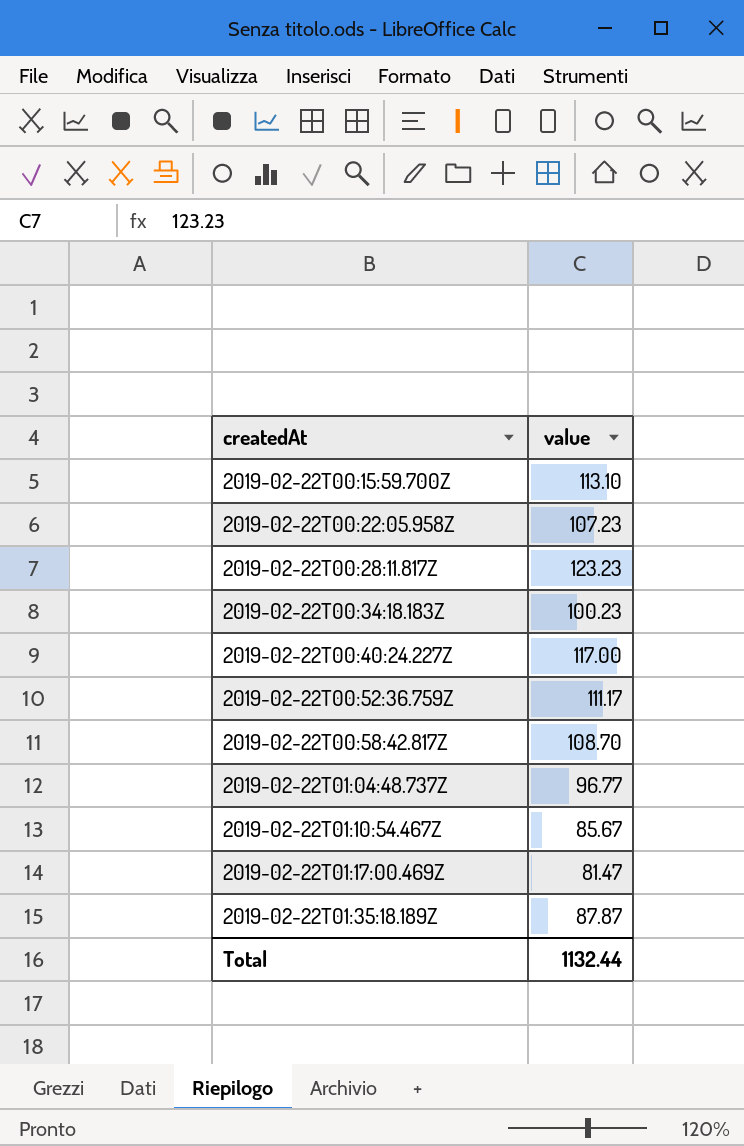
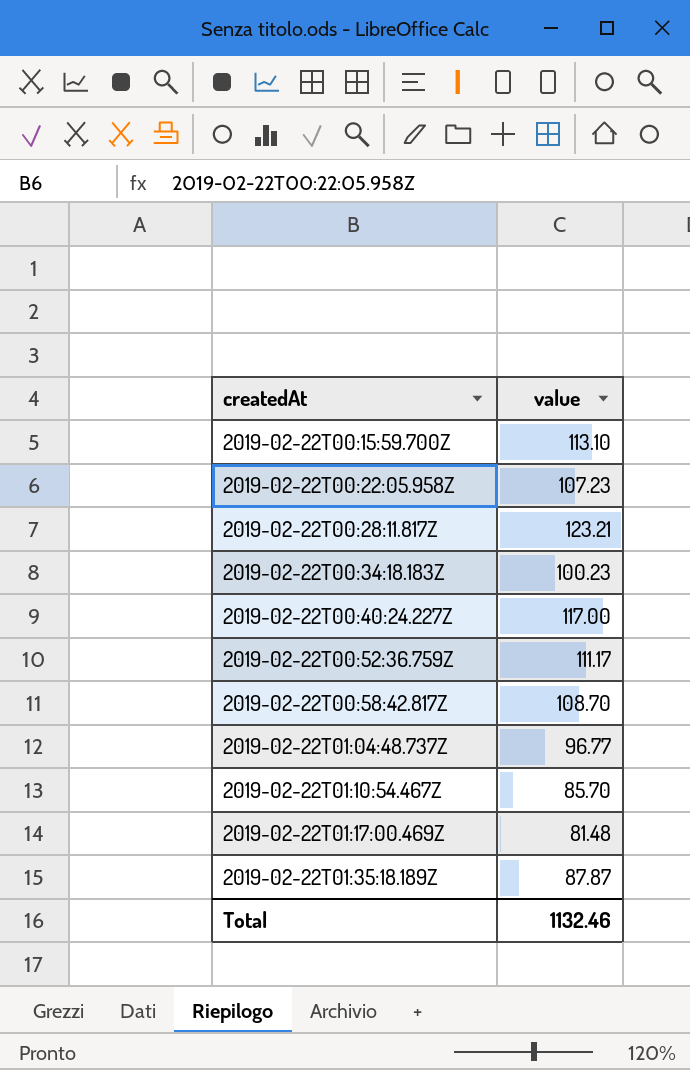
2019-02-22T00:28:11.817Z | value: 123.23 -> 123.21
2019-02-22T01:10:54.467Z | value: 85.67 -> 85.70
2019-02-22T01:17:00.469Z | value: 81.47 -> 81.48
Total | value: 1132.44 -> 1132.46

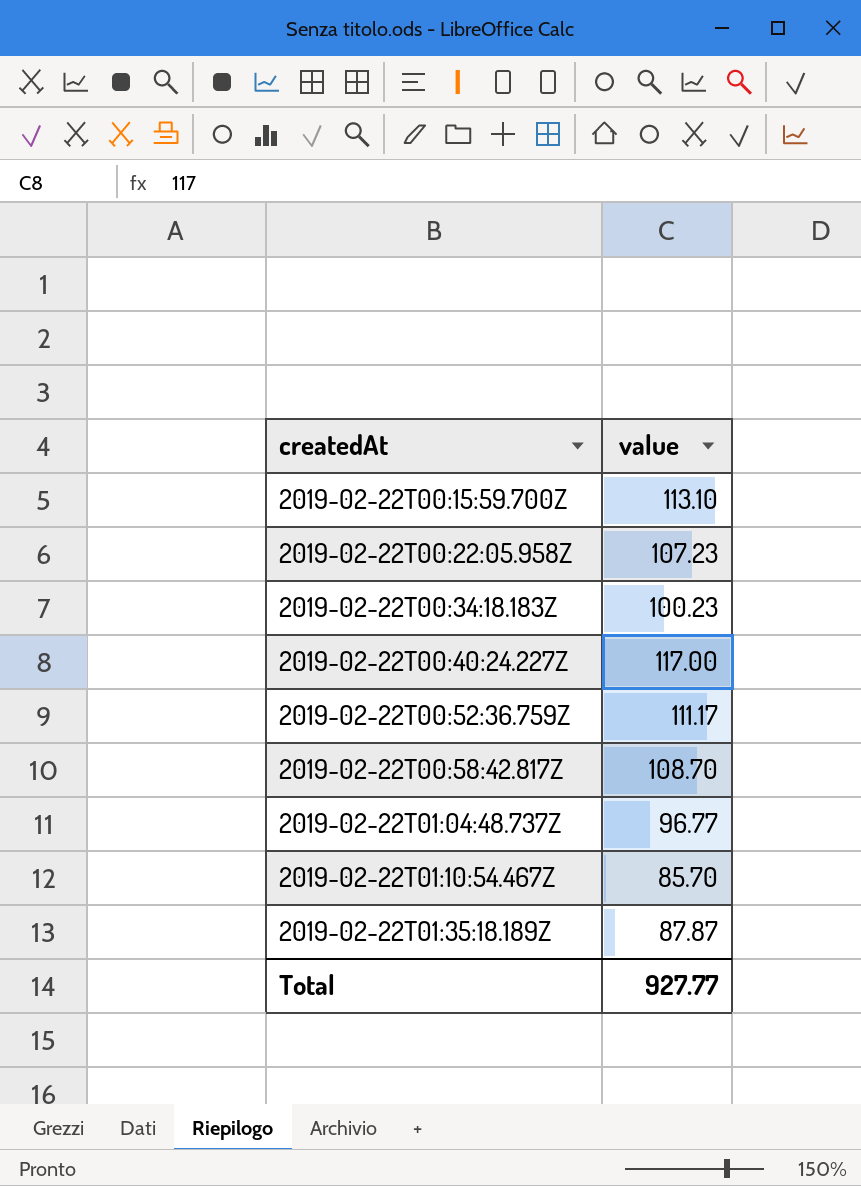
row 2019-02-22T00:28:11.817Z: 123.21 -> none
row 2019-02-22T01:17:00.469Z: 81.48 -> none
Total | value: 1132.46 -> 927.77

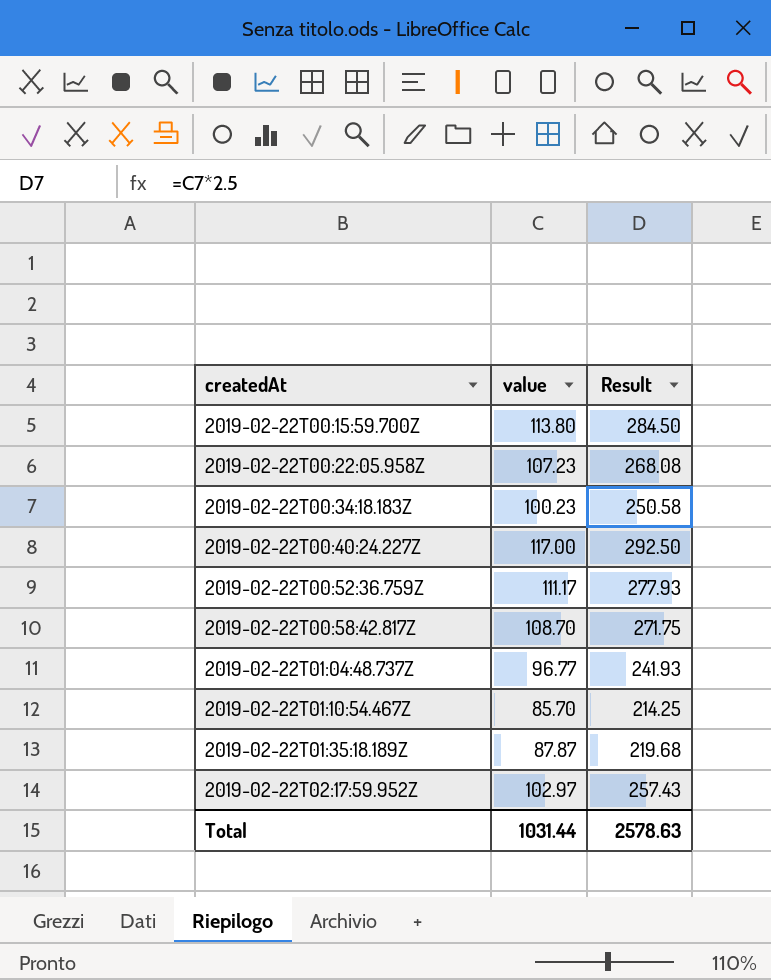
column Result | formula: none -> [value] * 2.5
2019-02-22T00:15:59.700Z | value: 113.10 -> 113.80
row 2019-02-22T02:17:59.952Z: none -> 102.97 | 257.43
Total | value: 927.77 -> 1031.44

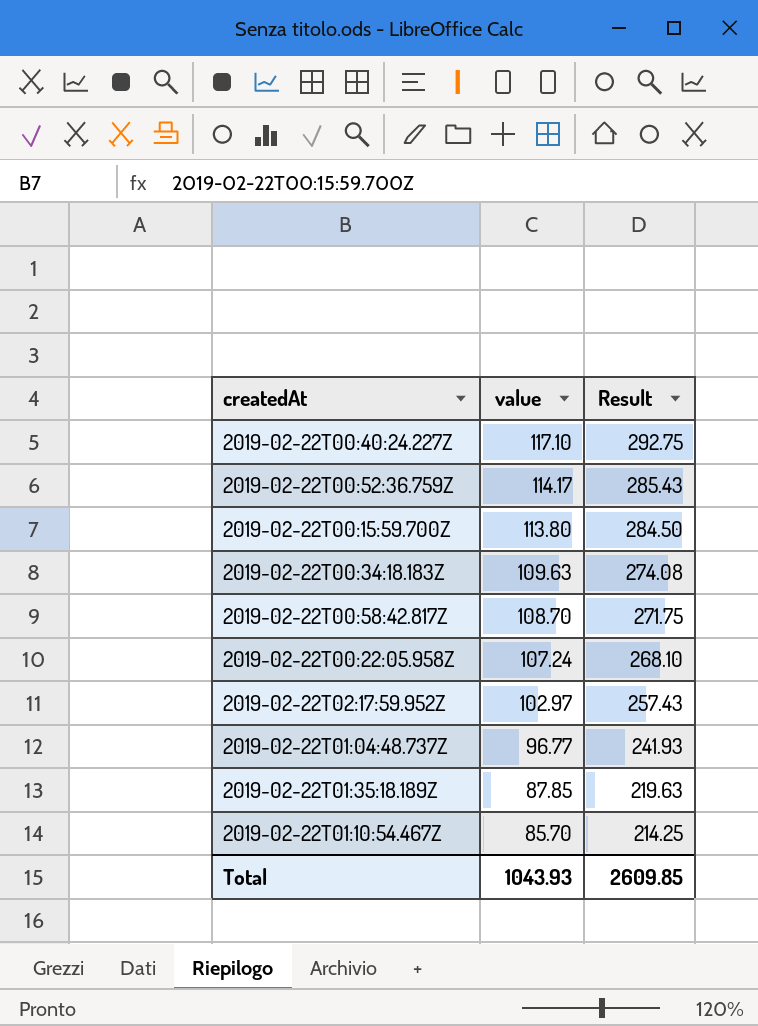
row order: createdAt ascending -> value descending
2019-02-22T00:40:24.227Z | value: 117.00 -> 117.10
2019-02-22T00:40:24.227Z | Result: 292.50 -> 292.75
2019-02-22T00:52:36.759Z | value: 111.17 -> 114.17
2019-02-22T00:52:36.759Z | Result: 277.93 -> 285.43
2019-02-22T00:34:18.183Z | value: 100.23 -> 109.63
2019-02-22T00:34:18.183Z | Result: 250.58 -> 274.08
2019-02-22T00:22:05.958Z | value: 107.23 -> 107.24
2019-02-22T00:22:05.958Z | Result: 268.08 -> 268.10
2019-02-22T01:35:18.189Z | value: 87.87 -> 87.85
2019-02-22T01:35:18.189Z | Result: 219.68 -> 219.63
Total | value: 1031.44 -> 1043.93
Total | Result: 2578.63 -> 2609.85

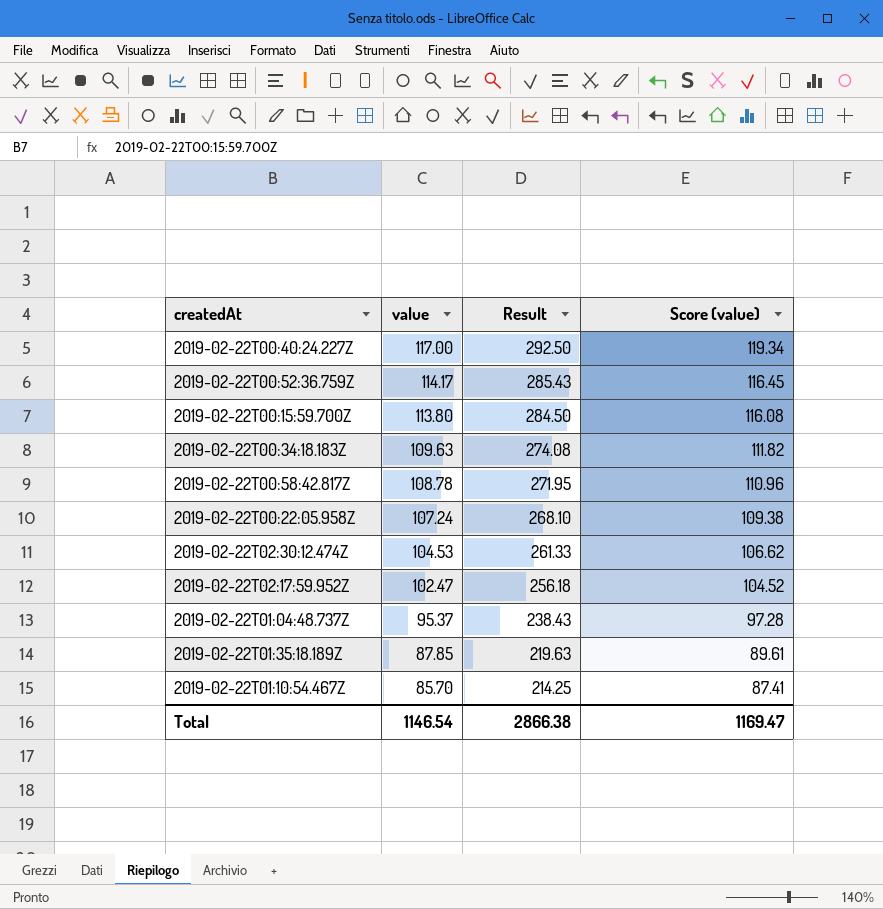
column Score (value) | formula: none -> [value] * 1.02
2019-02-22T00:40:24.227Z | value: 117.10 -> 117.00
2019-02-22T00:40:24.227Z | Result: 292.75 -> 292.50
2019-02-22T00:58:42.817Z | value: 108.70 -> 108.78
2019-02-22T00:58:42.817Z | Result: 271.75 -> 271.95
row 2019-02-22T02:30:12.474Z: none -> 104.53 | 261.33 | 106.62
2019-02-22T02:17:59.952Z | value: 102.97 -> 102.47
2019-02-22T02:17:59.952Z | Result: 257.43 -> 256.18
2019-02-22T01:04:48.737Z | value: 96.77 -> 95.37
2019-02-22T01:04:48.737Z | Result: 241.93 -> 238.43
Total | value: 1043.93 -> 1146.54
Total | Result: 2609.85 -> 2866.38

